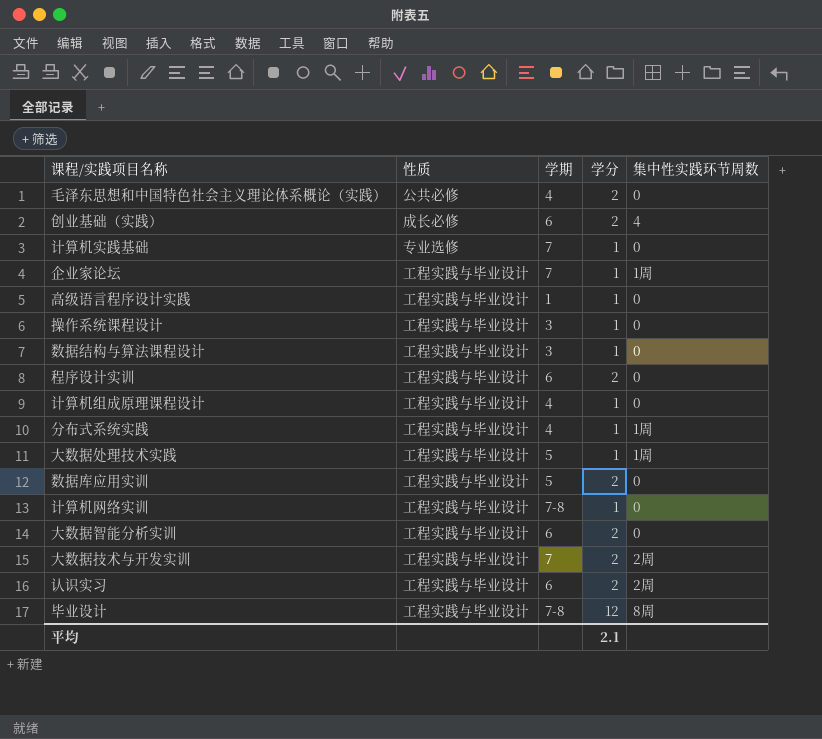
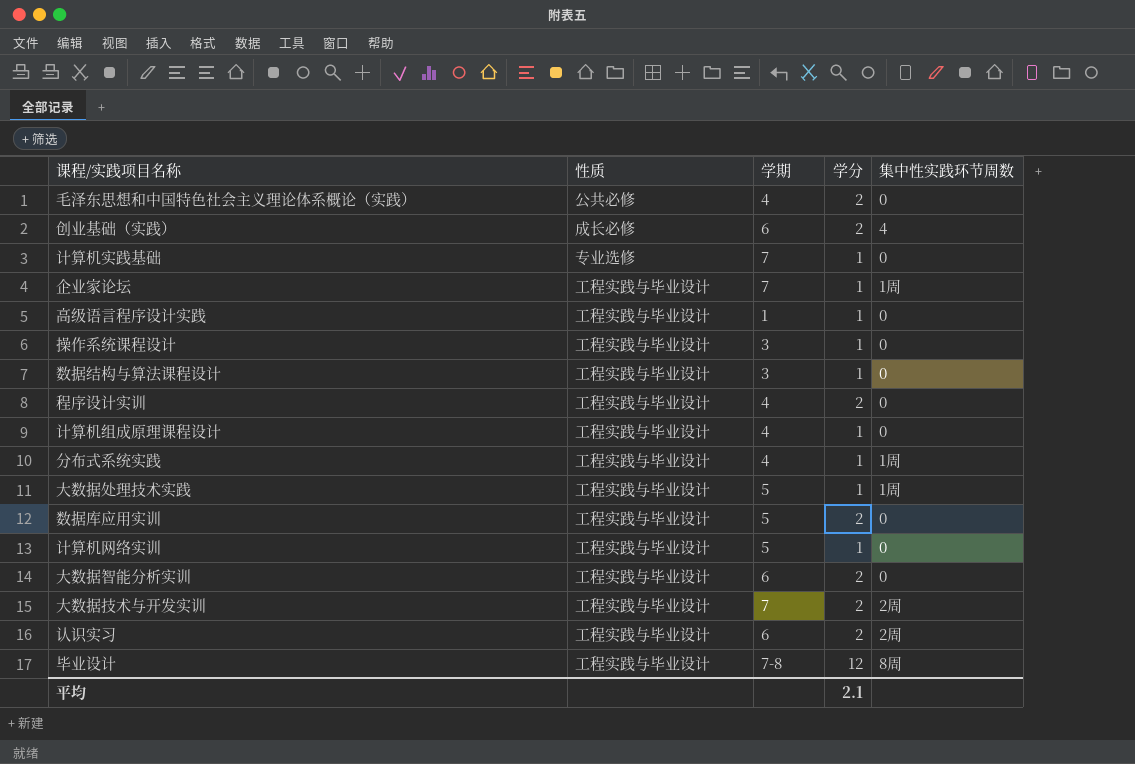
程序设计实训 | 学期: 6 -> 4
计算机网络实训 | 学期: 7-8 -> 5

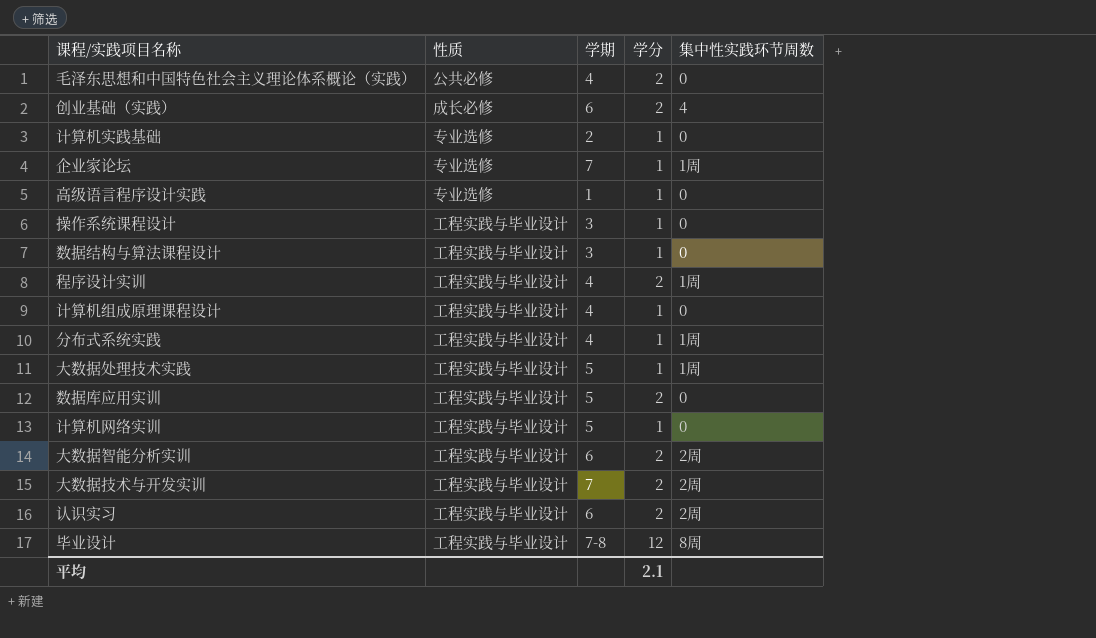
计算机实践基础 | 学期: 7 -> 2
企业家论坛 | 性质: 工程实践与毕业设计 -> 专业选修
高级语言程序设计实践 | 性质: 工程实践与毕业设计 -> 专业选修
程序设计实训 | 集中性实践环节周数: 0 -> 1周
大数据智能分析实训 | 集中性实践环节周数: 0 -> 2周

